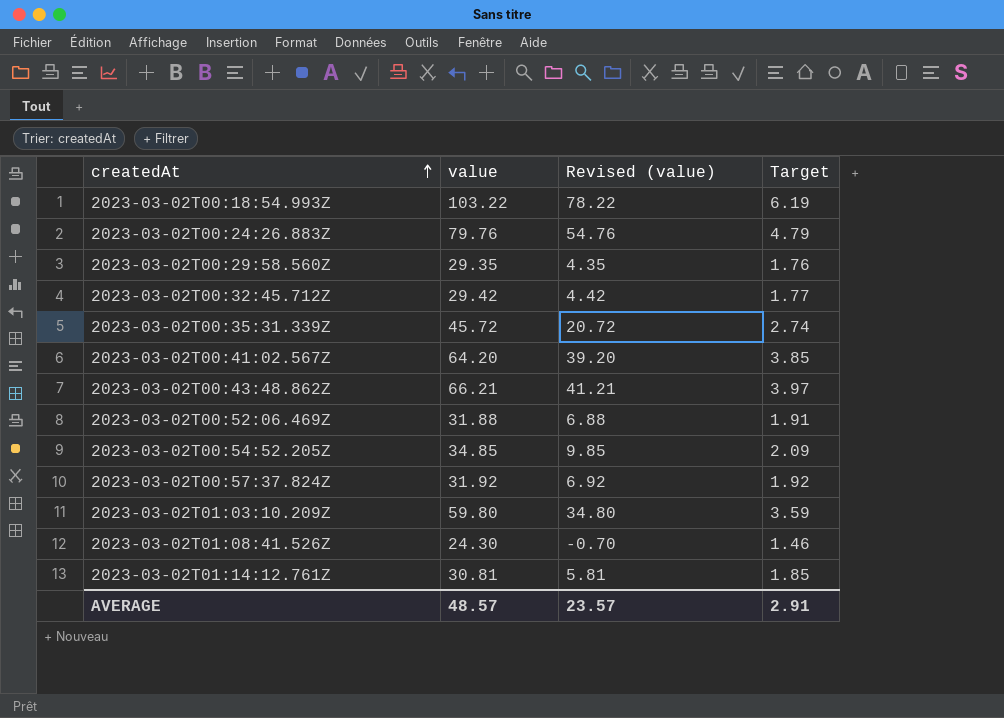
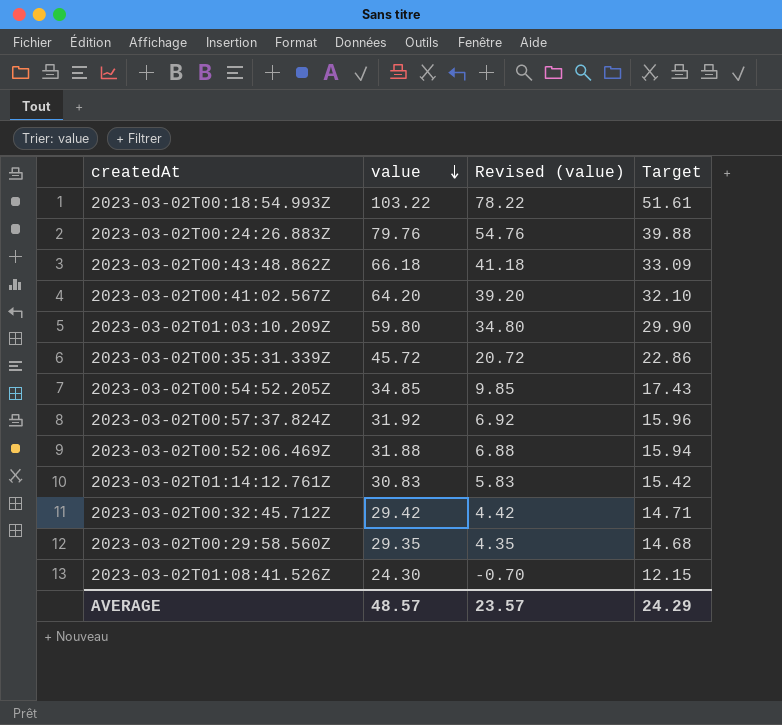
row order: createdAt ascending -> value descending
column Target | formula: [value] * 0.06 -> [value] * 0.5
2023-03-02T00:43:48.862Z | value: 66.21 -> 66.18
2023-03-02T00:43:48.862Z | Revised (value): 41.21 -> 41.18
2023-03-02T01:14:12.761Z | value: 30.81 -> 30.83
2023-03-02T01:14:12.761Z | Revised (value): 5.81 -> 5.83
AVERAGE | Target: 2.91 -> 24.29

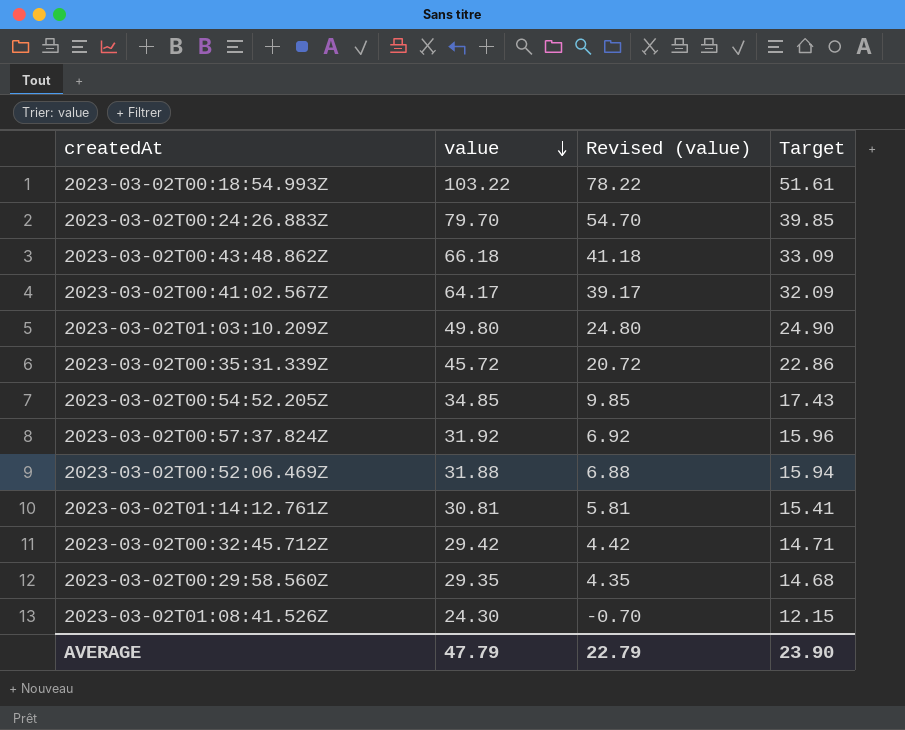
2023-03-02T00:24:26.883Z | value: 79.76 -> 79.70
2023-03-02T00:24:26.883Z | Revised (value): 54.76 -> 54.70
2023-03-02T00:24:26.883Z | Target: 39.88 -> 39.85
2023-03-02T00:41:02.567Z | value: 64.20 -> 64.17
2023-03-02T00:41:02.567Z | Revised (value): 39.20 -> 39.17
2023-03-02T00:41:02.567Z | Target: 32.10 -> 32.09
2023-03-02T01:03:10.209Z | value: 59.80 -> 49.80
2023-03-02T01:03:10.209Z | Revised (value): 34.80 -> 24.80
2023-03-02T01:03:10.209Z | Target: 29.90 -> 24.90
2023-03-02T01:14:12.761Z | value: 30.83 -> 30.81
2023-03-02T01:14:12.761Z | Revised (value): 5.83 -> 5.81
2023-03-02T01:14:12.761Z | Target: 15.42 -> 15.41
AVERAGE | value: 48.57 -> 47.79
AVERAGE | Revised (value): 23.57 -> 22.79
AVERAGE | Target: 24.29 -> 23.90

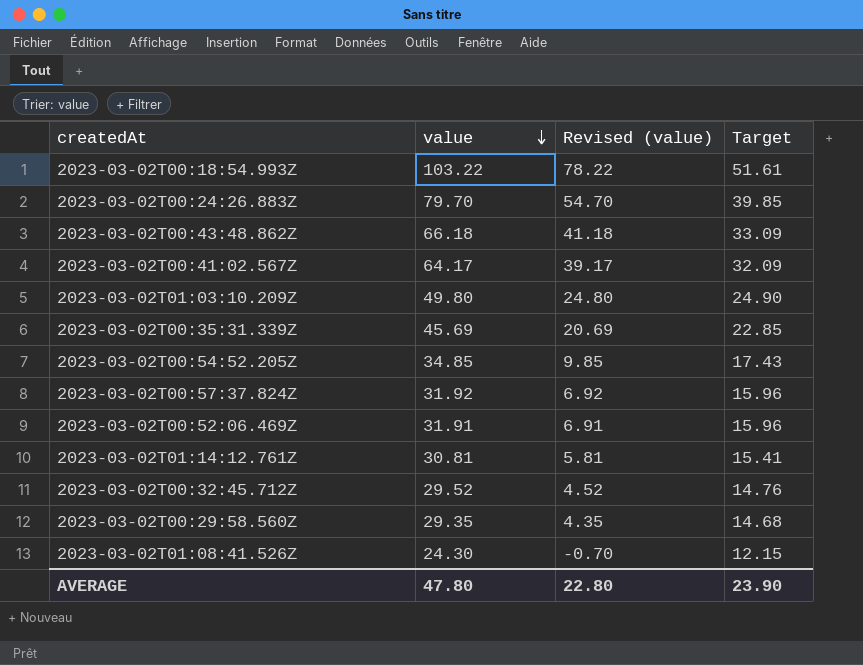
2023-03-02T00:35:31.339Z | value: 45.72 -> 45.69
2023-03-02T00:35:31.339Z | Revised (value): 20.72 -> 20.69
2023-03-02T00:35:31.339Z | Target: 22.86 -> 22.85
2023-03-02T00:52:06.469Z | value: 31.88 -> 31.91
2023-03-02T00:52:06.469Z | Revised (value): 6.88 -> 6.91
2023-03-02T00:52:06.469Z | Target: 15.94 -> 15.96
2023-03-02T00:32:45.712Z | value: 29.42 -> 29.52
2023-03-02T00:32:45.712Z | Revised (value): 4.42 -> 4.52
2023-03-02T00:32:45.712Z | Target: 14.71 -> 14.76
AVERAGE | value: 47.79 -> 47.80
AVERAGE | Revised (value): 22.79 -> 22.80

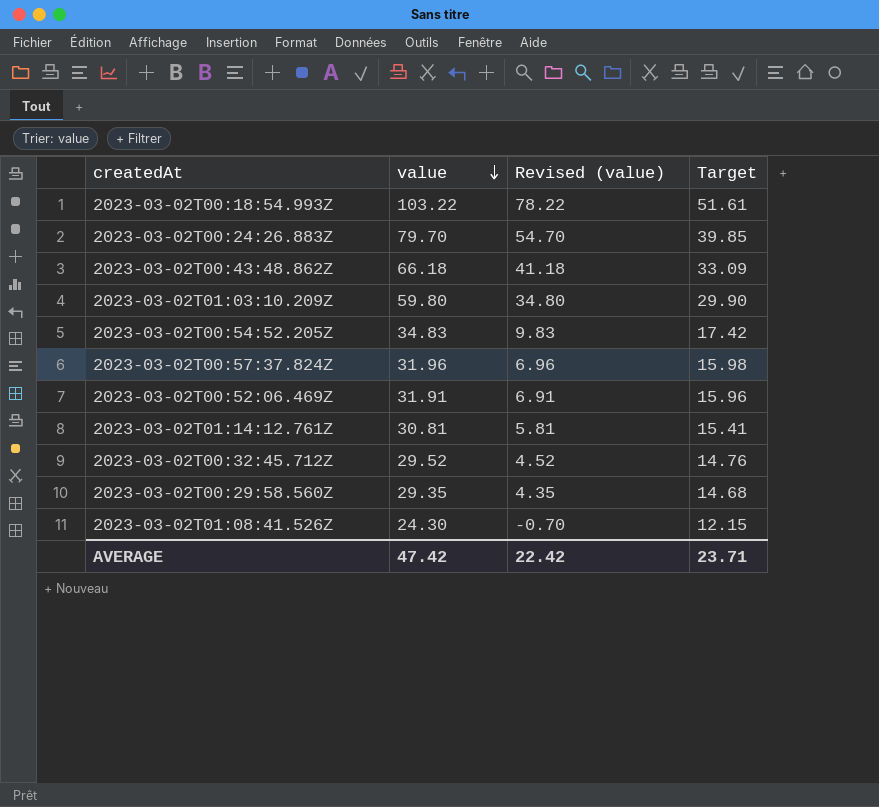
row 2023-03-02T00:41:02.567Z: 64.17 | 39.17 | 32.09 -> none
row 2023-03-02T00:35:31.339Z: 45.69 | 20.69 | 22.85 -> none
2023-03-02T01:03:10.209Z | value: 49.80 -> 59.80
2023-03-02T01:03:10.209Z | Revised (value): 24.80 -> 34.80
2023-03-02T01:03:10.209Z | Target: 24.90 -> 29.90
2023-03-02T00:54:52.205Z | value: 34.85 -> 34.83
2023-03-02T00:54:52.205Z | Revised (value): 9.85 -> 9.83
2023-03-02T00:54:52.205Z | Target: 17.43 -> 17.42
2023-03-02T00:57:37.824Z | value: 31.92 -> 31.96
2023-03-02T00:57:37.824Z | Revised (value): 6.92 -> 6.96
2023-03-02T00:57:37.824Z | Target: 15.96 -> 15.98
AVERAGE | value: 47.80 -> 47.42
AVERAGE | Revised (value): 22.80 -> 22.42
AVERAGE | Target: 23.90 -> 23.71

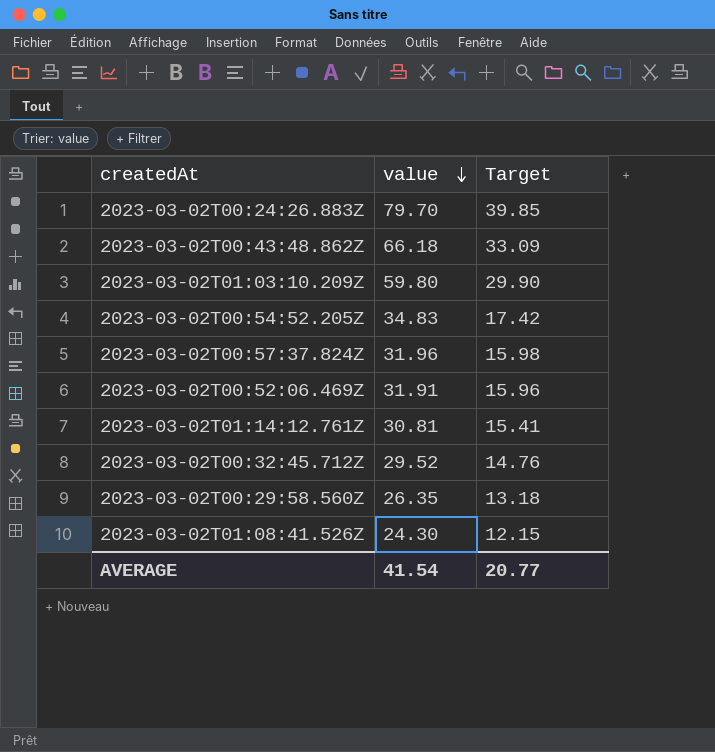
column Revised (value) | formula: [value] - 25 -> none
row 2023-03-02T00:18:54.993Z: 103.22 | 78.22 | 51.61 -> none
2023-03-02T00:29:58.560Z | value: 29.35 -> 26.35
2023-03-02T00:29:58.560Z | Target: 14.68 -> 13.18
AVERAGE | value: 47.42 -> 41.54
AVERAGE | Target: 23.71 -> 20.77

